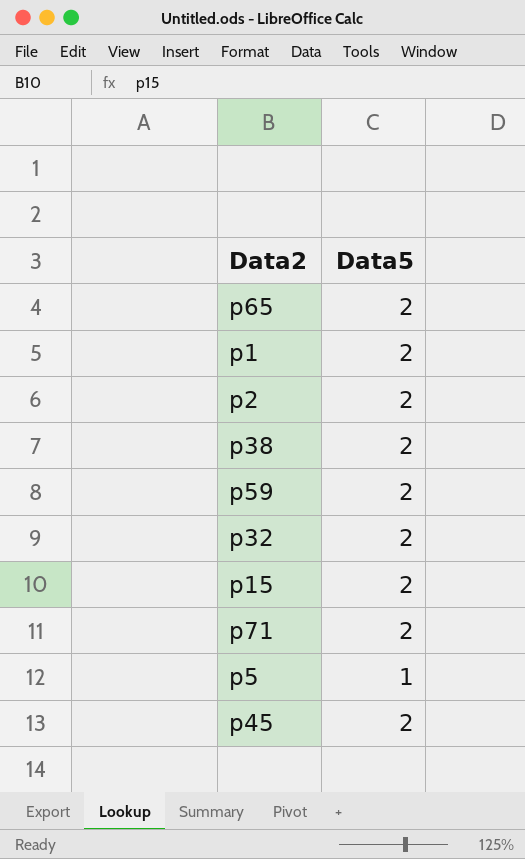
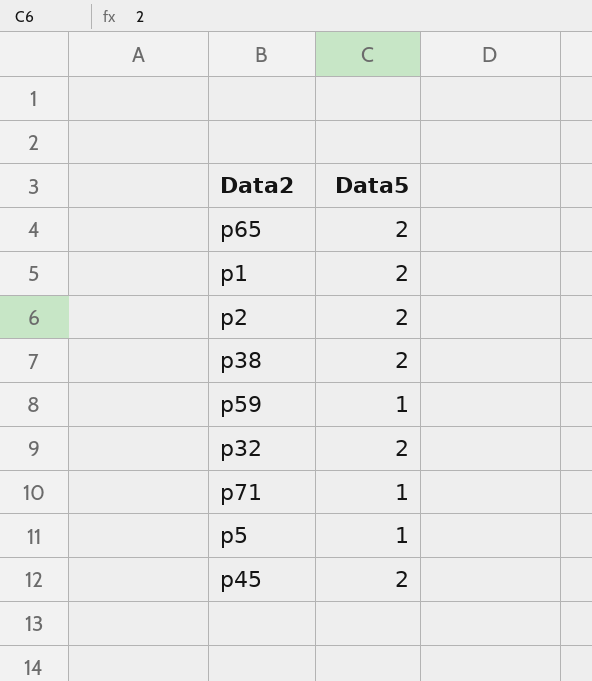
row p15: 2 -> none
p59 | Data5: 2 -> 1
p71 | Data5: 2 -> 1

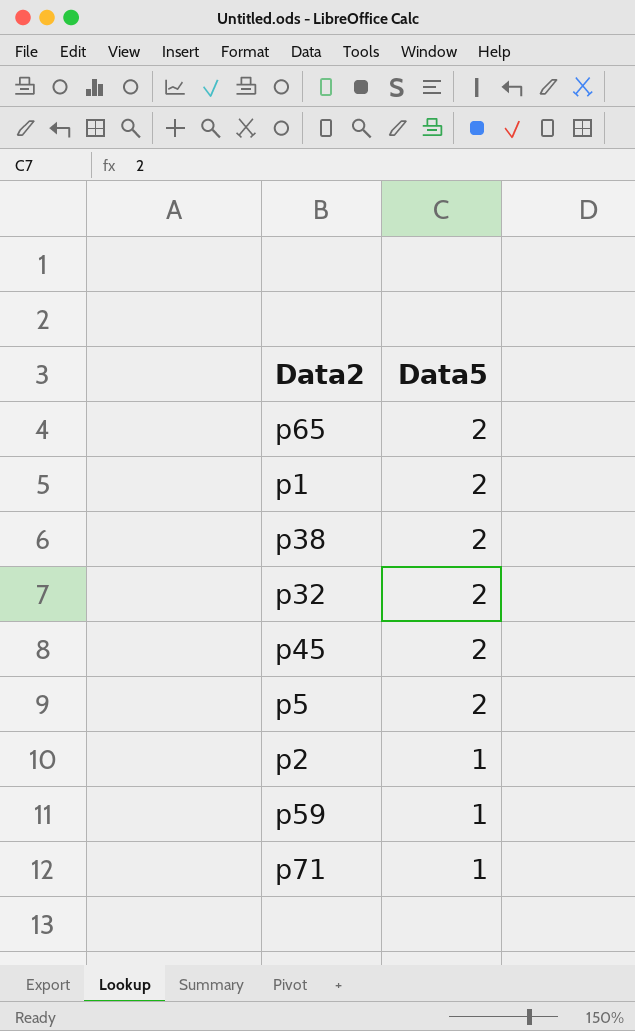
row order: none -> Data5 descending
p5 | Data5: 1 -> 2
p2 | Data5: 2 -> 1

